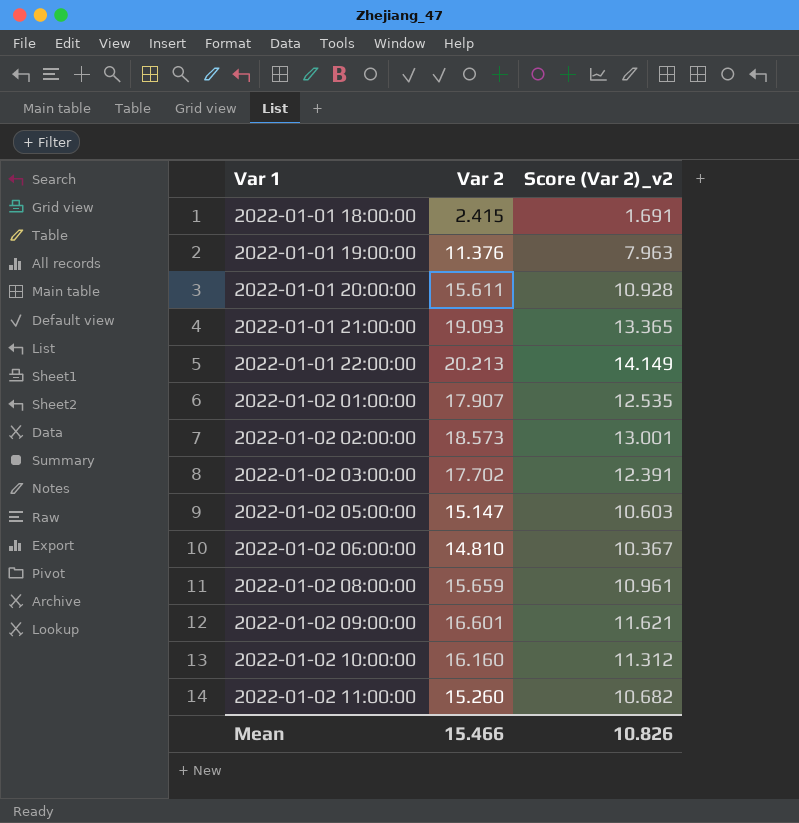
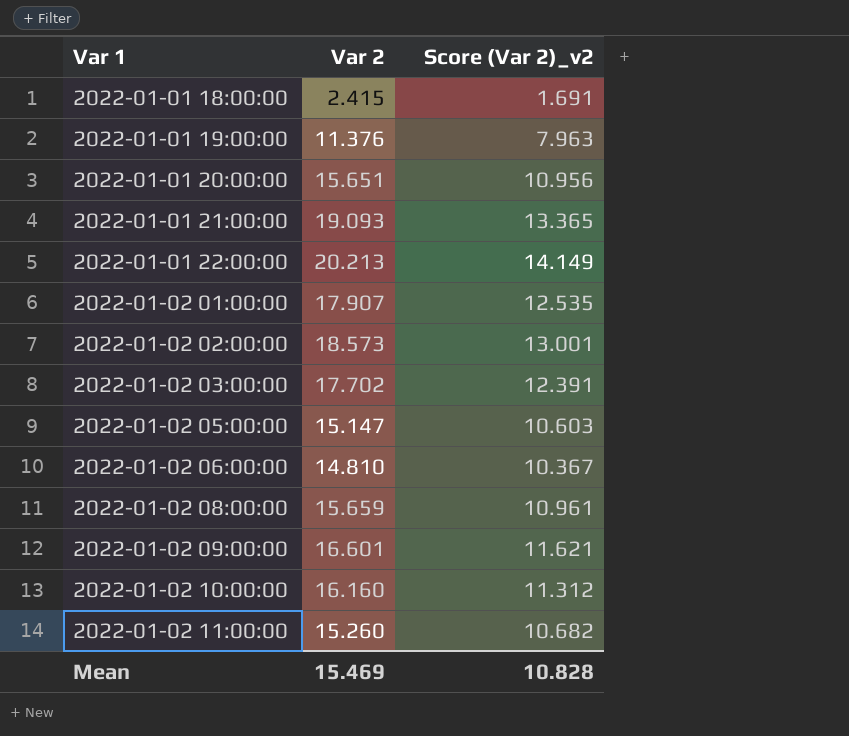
2022-01-01 20:00:00 | Var 2: 15.611 -> 15.651
2022-01-01 20:00:00 | Score (Var 2)_v2: 10.928 -> 10.956
Mean | Var 2: 15.466 -> 15.469
Mean | Score (Var 2)_v2: 10.826 -> 10.828

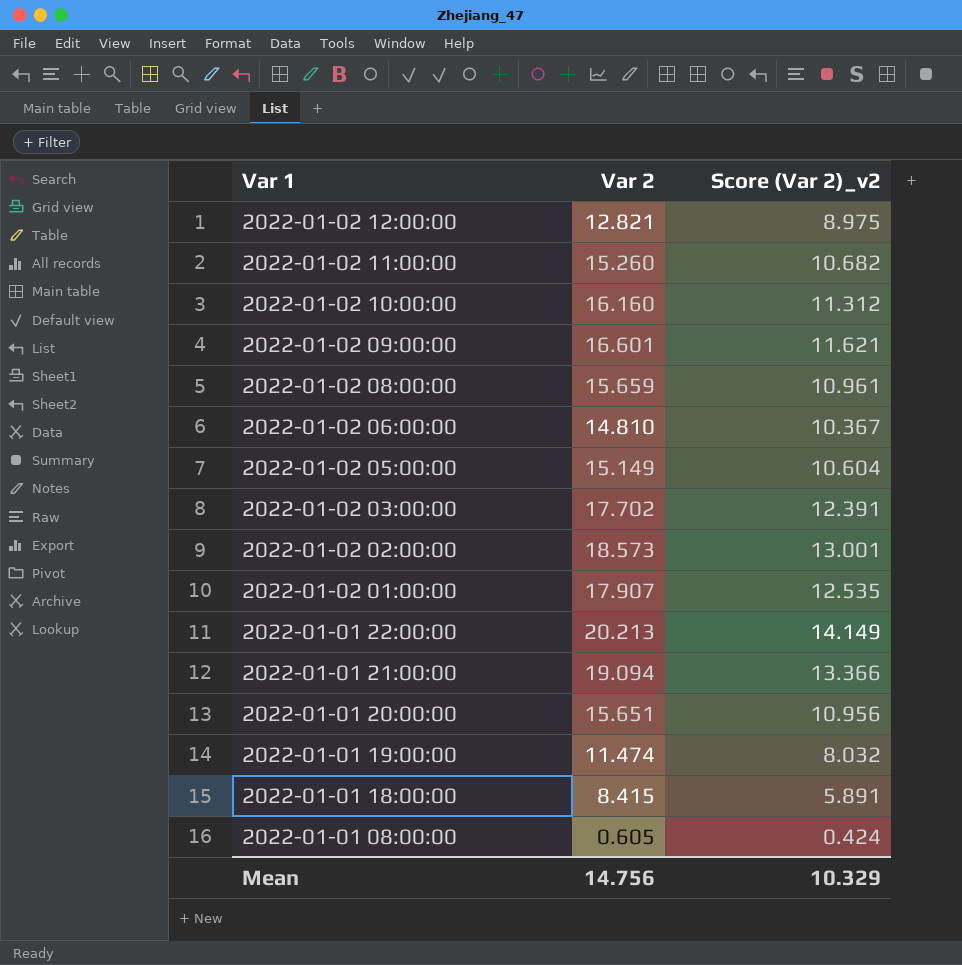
row order: Var 1 ascending -> Var 1 descending
row 2022-01-02 12:00:00: none -> 12.821 | 8.975
2022-01-02 05:00:00 | Var 2: 15.147 -> 15.149
2022-01-02 05:00:00 | Score (Var 2)_v2: 10.603 -> 10.604
2022-01-01 21:00:00 | Var 2: 19.093 -> 19.094
2022-01-01 21:00:00 | Score (Var 2)_v2: 13.365 -> 13.366
2022-01-01 19:00:00 | Var 2: 11.376 -> 11.474
2022-01-01 19:00:00 | Score (Var 2)_v2: 7.963 -> 8.032
2022-01-01 18:00:00 | Var 2: 2.415 -> 8.415
2022-01-01 18:00:00 | Score (Var 2)_v2: 1.691 -> 5.891
row 2022-01-01 08:00:00: none -> 0.605 | 0.424
Mean | Var 2: 15.469 -> 14.756
Mean | Score (Var 2)_v2: 10.828 -> 10.329

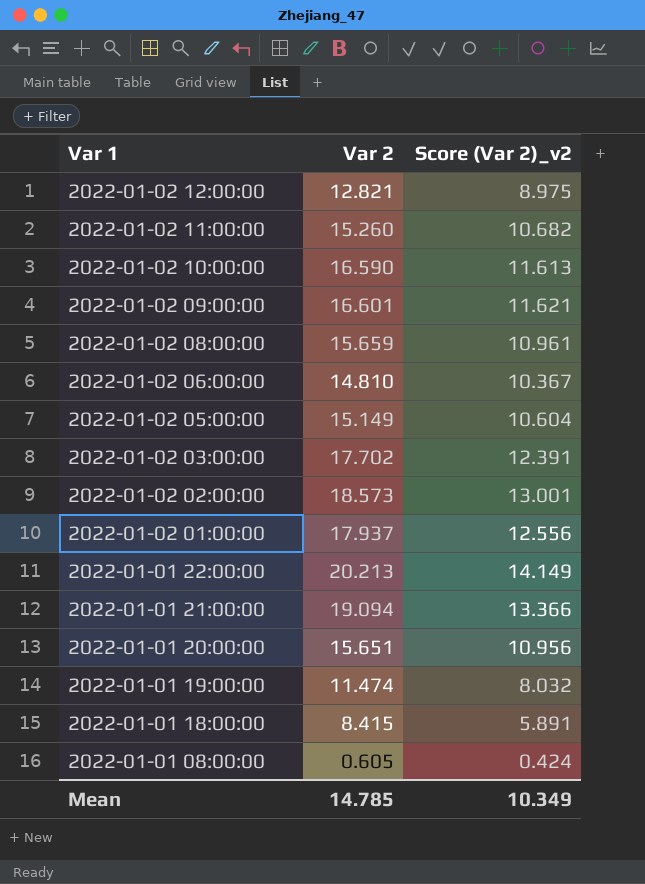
2022-01-02 10:00:00 | Var 2: 16.160 -> 16.590
2022-01-02 10:00:00 | Score (Var 2)_v2: 11.312 -> 11.613
2022-01-02 01:00:00 | Var 2: 17.907 -> 17.937
2022-01-02 01:00:00 | Score (Var 2)_v2: 12.535 -> 12.556
Mean | Var 2: 14.756 -> 14.785
Mean | Score (Var 2)_v2: 10.329 -> 10.349

